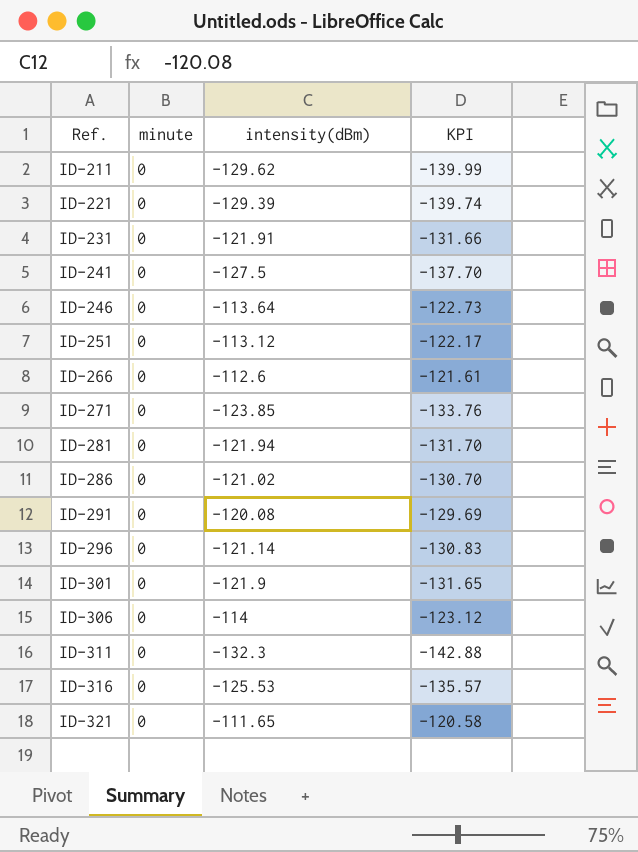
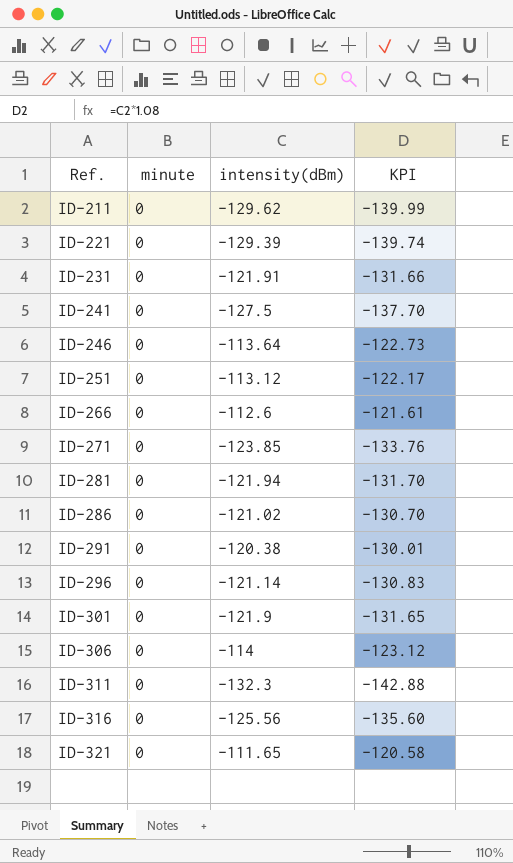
ID-291 | intensity(dBm): -120.08 -> -120.38
ID-291 | KPI: -129.69 -> -130.01
ID-316 | intensity(dBm): -125.53 -> -125.56
ID-316 | KPI: -135.57 -> -135.60

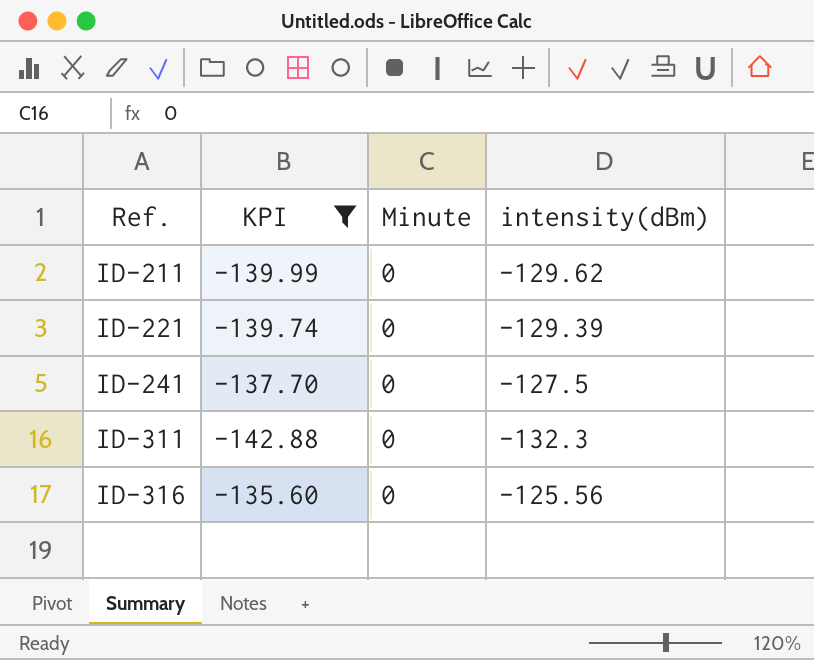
filter: none -> KPI <= -135.60
column KPI | position: 4 -> 2
column name: minute -> Minute

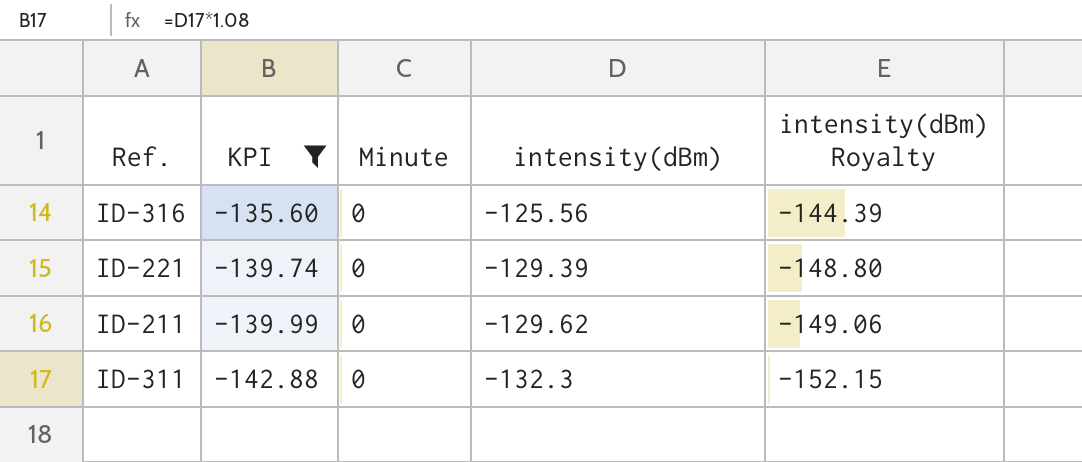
row order: Ref. ascending -> KPI descending
column intensity(dBm) Royalty | formula: none -> [intensity(dBm)] * 1.15
row ID-241: -137.70 | 0 | -127.5 -> none

